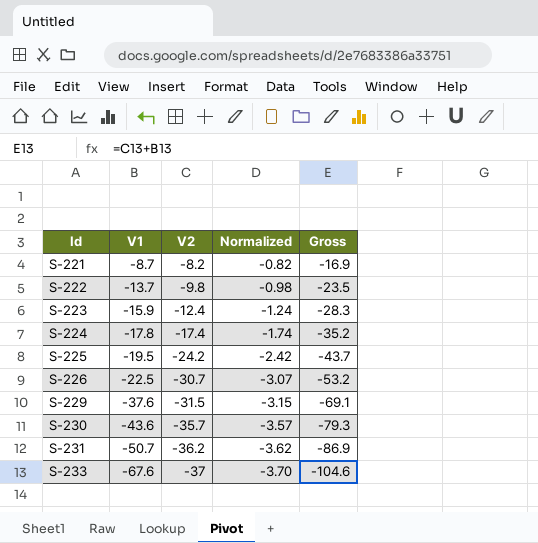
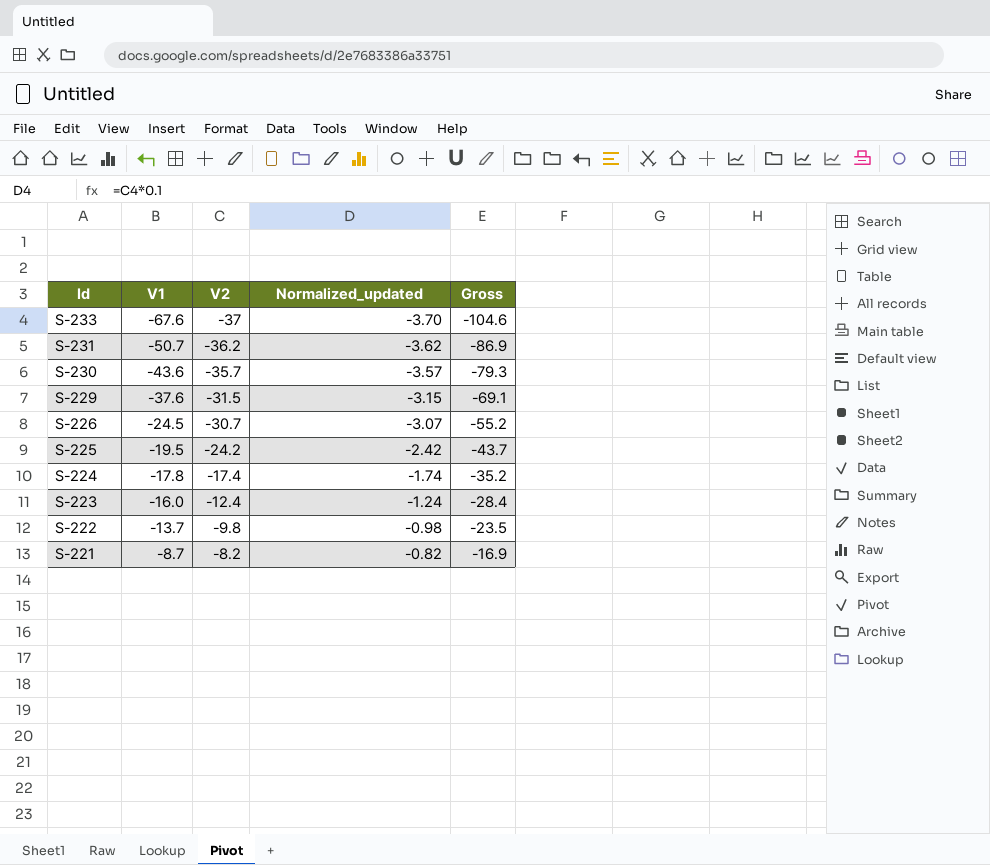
row order: Id ascending -> Id descending
column name: Normalized -> Normalized_updated
S-226 | V1: -22.5 -> -24.5
S-226 | Gross: -53.2 -> -55.2
S-223 | V1: -15.9 -> -16.0
S-223 | Gross: -28.3 -> -28.4

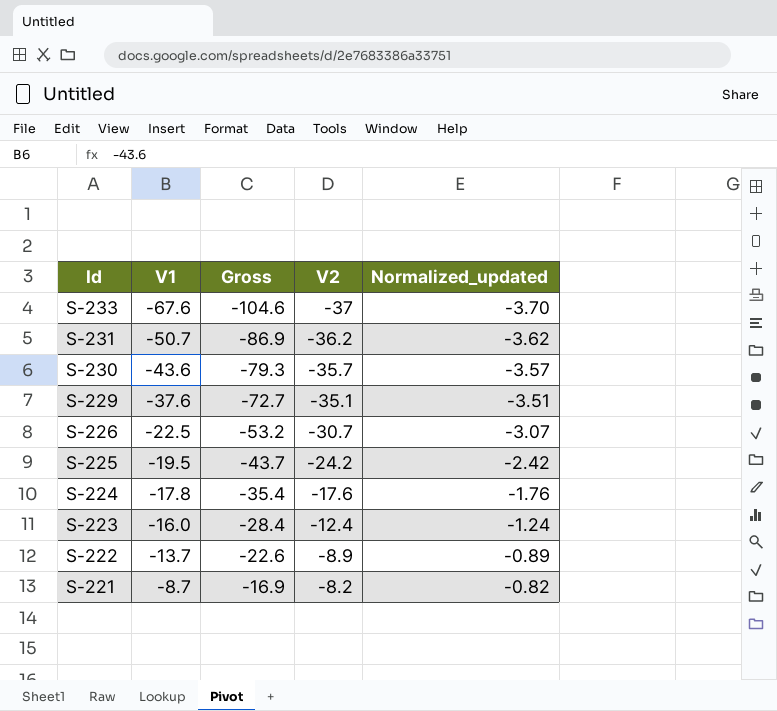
column Gross | position: 5 -> 3
S-229 | Gross: -69.1 -> -72.7
S-229 | V2: -31.5 -> -35.1
S-229 | Normalized_updated: -3.15 -> -3.51
S-226 | V1: -24.5 -> -22.5
S-226 | Gross: -55.2 -> -53.2
S-224 | Gross: -35.2 -> -35.4
S-224 | V2: -17.4 -> -17.6
S-224 | Normalized_updated: -1.74 -> -1.76
S-222 | Gross: -23.5 -> -22.6
S-222 | V2: -9.8 -> -8.9
S-222 | Normalized_updated: -0.98 -> -0.89

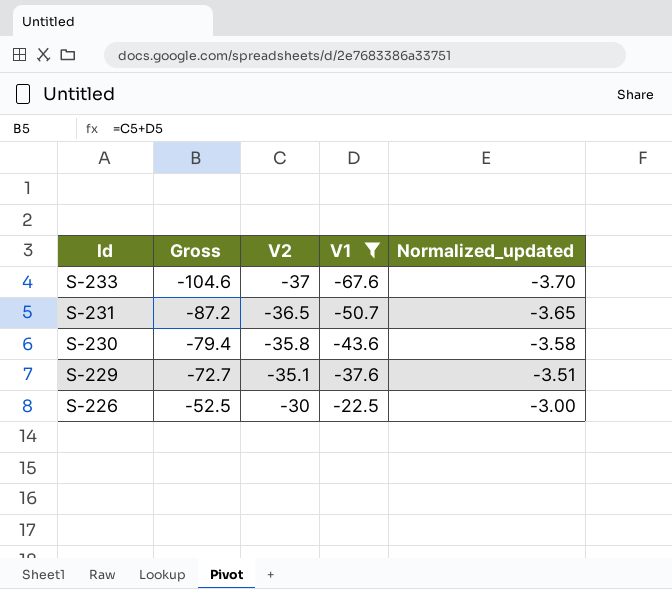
filter: none -> V1 <= -22.5
column V1 | position: 2 -> 4
S-231 | Gross: -86.9 -> -87.2
S-231 | V2: -36.2 -> -36.5
S-231 | Normalized_updated: -3.62 -> -3.65
S-230 | Gross: -79.3 -> -79.4
S-230 | V2: -35.7 -> -35.8
S-230 | Normalized_updated: -3.57 -> -3.58
S-226 | Gross: -53.2 -> -52.5
S-226 | V2: -30.7 -> -30
S-226 | Normalized_updated: -3.07 -> -3.00

